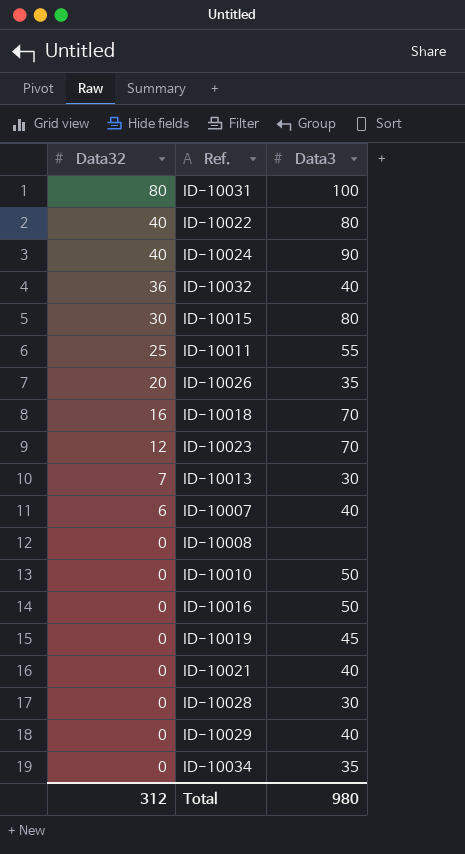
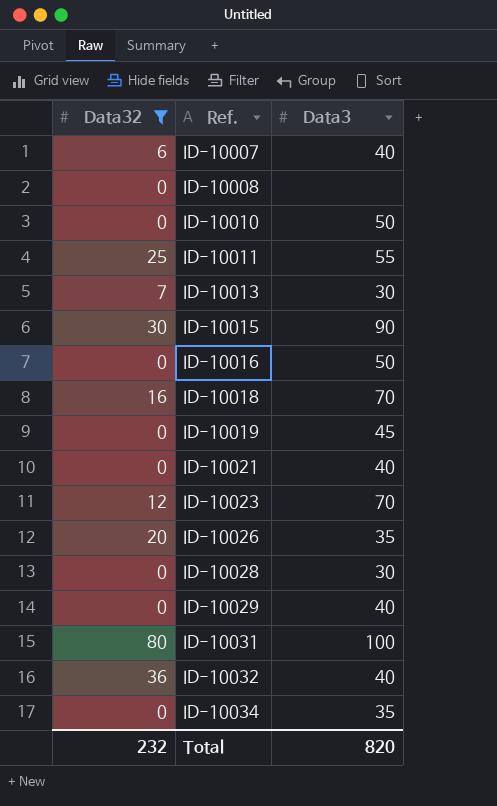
filter: none -> Data32 != 40
row order: Data32 descending -> Ref. ascending
ID-10015 | Data3: 80 -> 90
Total | Data32: 312 -> 232
Total | Data3: 980 -> 820

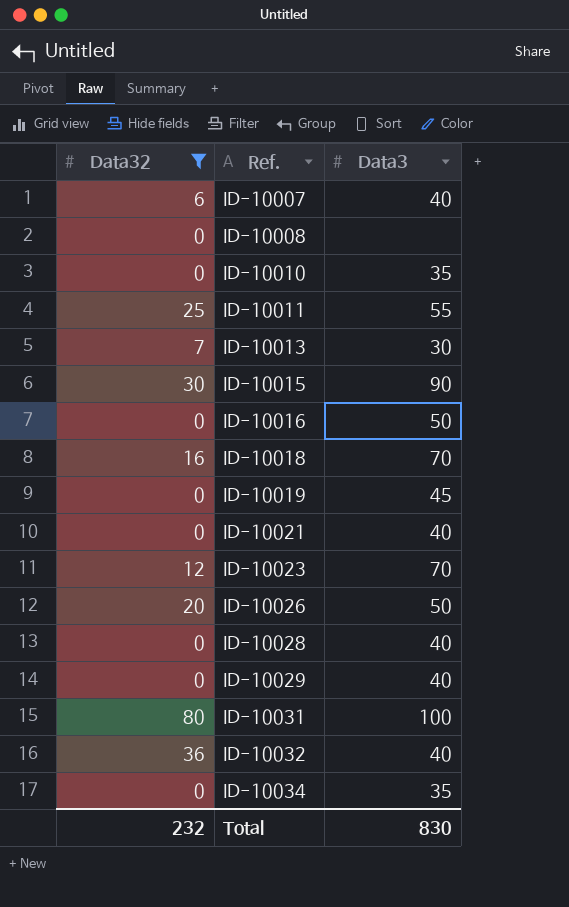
ID-10010 | Data3: 50 -> 35
ID-10026 | Data3: 35 -> 50
ID-10028 | Data3: 30 -> 40
Total | Data3: 820 -> 830

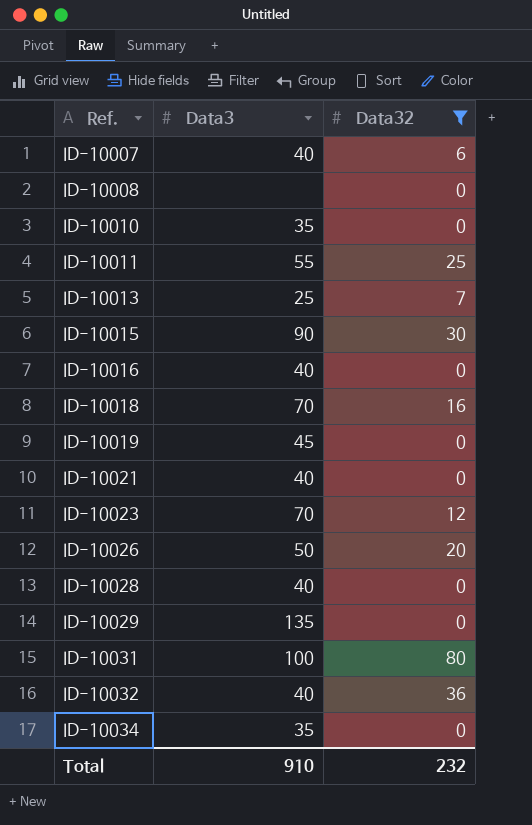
column Data32 | position: 1 -> 3
ID-10013 | Data3: 30 -> 25
ID-10016 | Data3: 50 -> 40
ID-10029 | Data3: 40 -> 135
Total | Data3: 830 -> 910

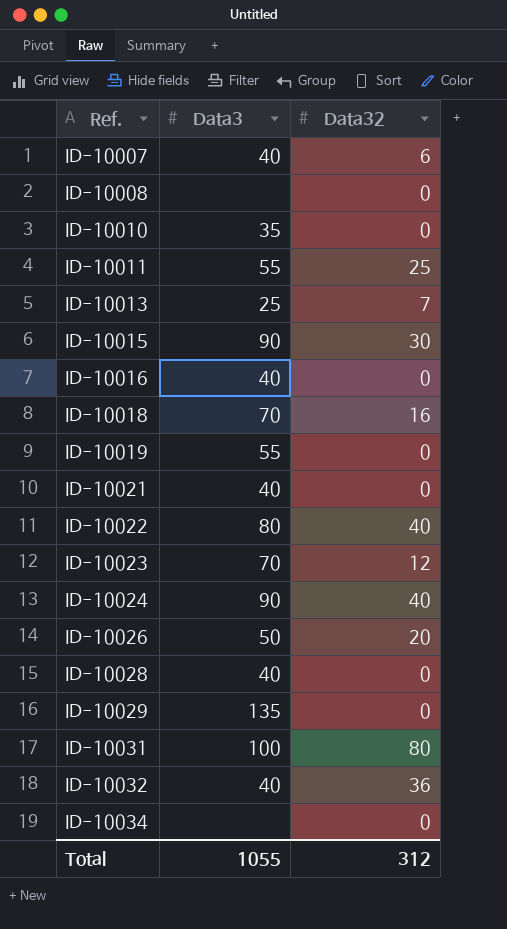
filter: Data32 != 40 -> none
ID-10019 | Data3: 45 -> 55
ID-10034 | Data3: 35 -> none
Total | Data3: 910 -> 1055
Total | Data32: 232 -> 312

